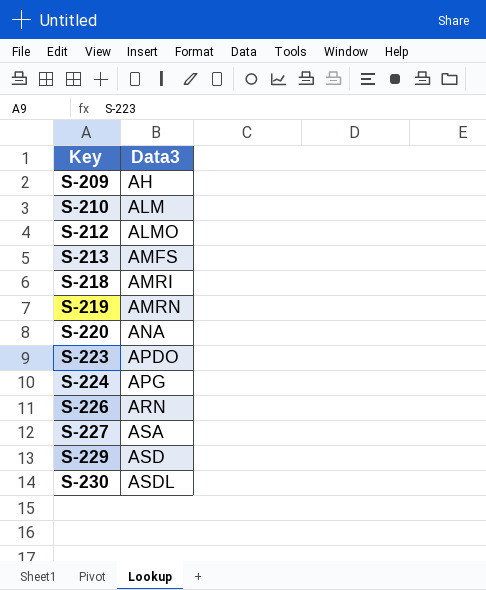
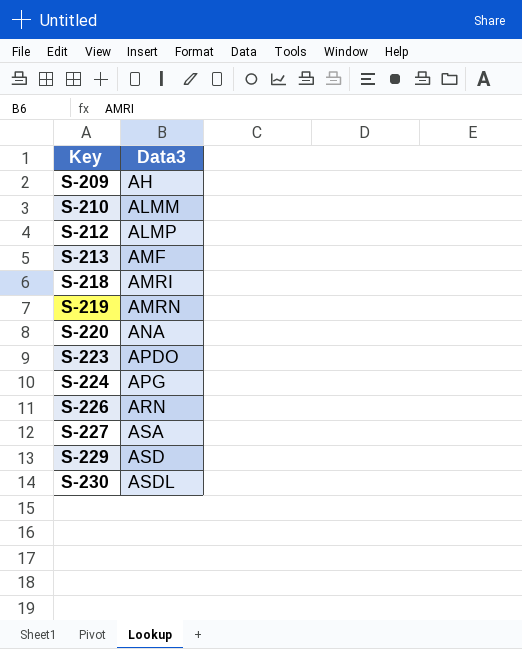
S-210 | Data3: ALM -> ALMM
S-212 | Data3: ALMO -> ALMP
S-213 | Data3: AMFS -> AMF

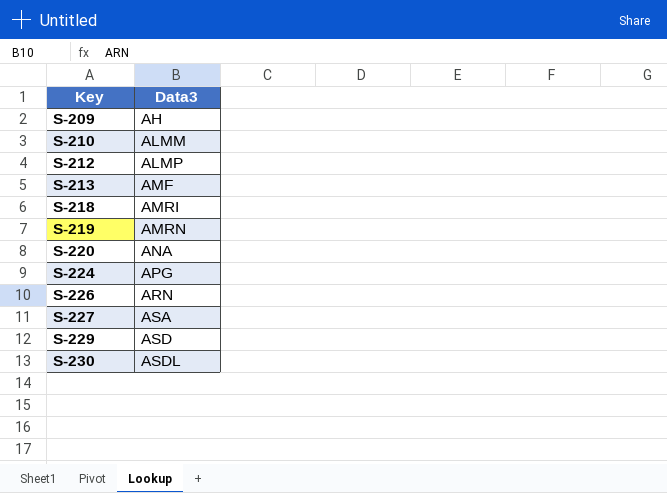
row S-223: APDO -> none

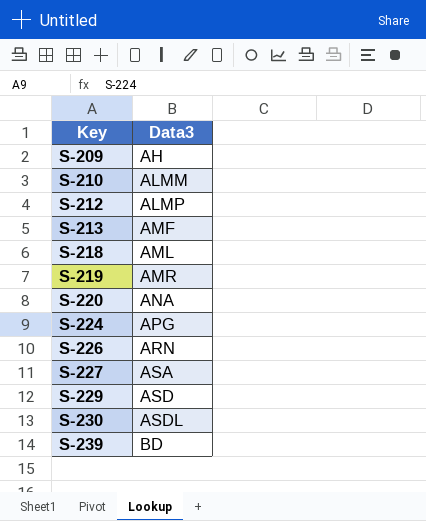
S-218 | Data3: AMRI -> AML
S-219 | Data3: AMRN -> AMR
row S-239: none -> BD

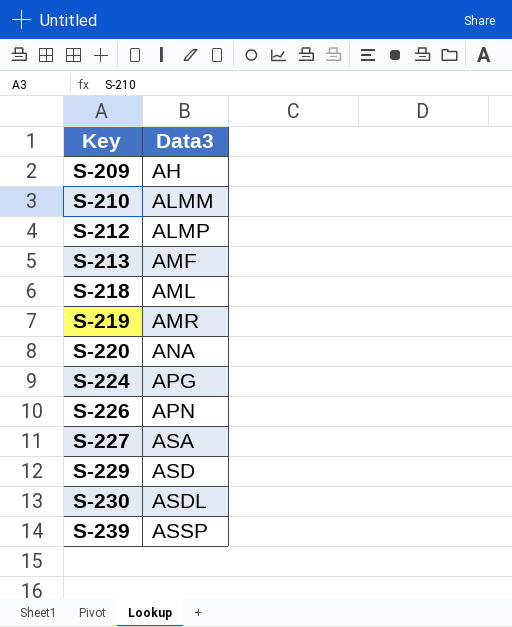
S-226 | Data3: ARN -> APN
S-239 | Data3: BD -> ASSP

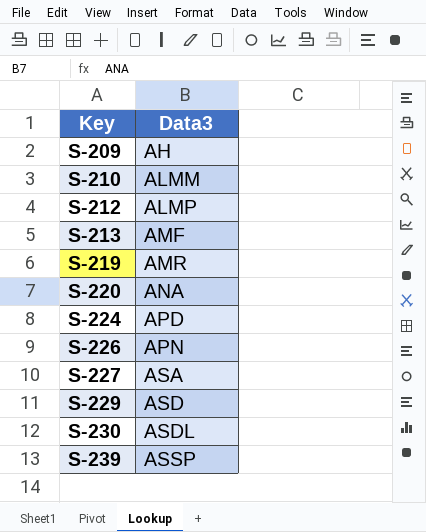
row S-218: AML -> none
S-224 | Data3: APG -> APD

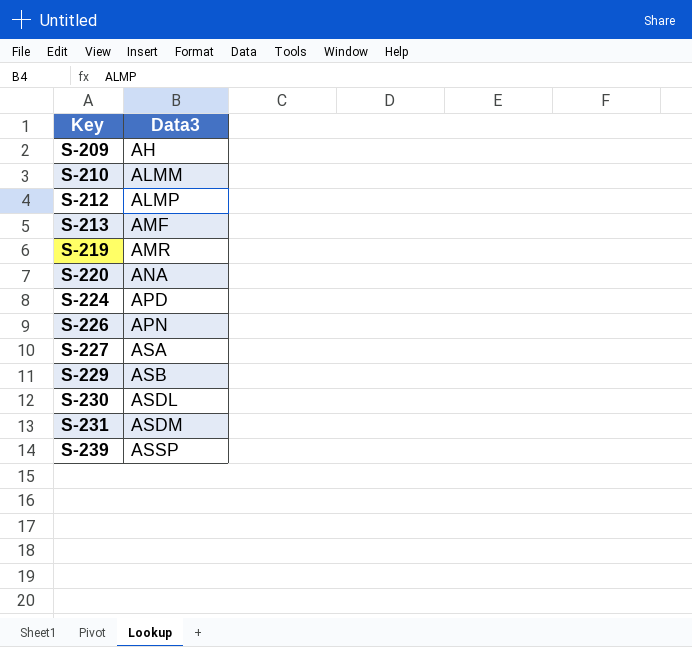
S-229 | Data3: ASD -> ASB
row S-231: none -> ASDM

